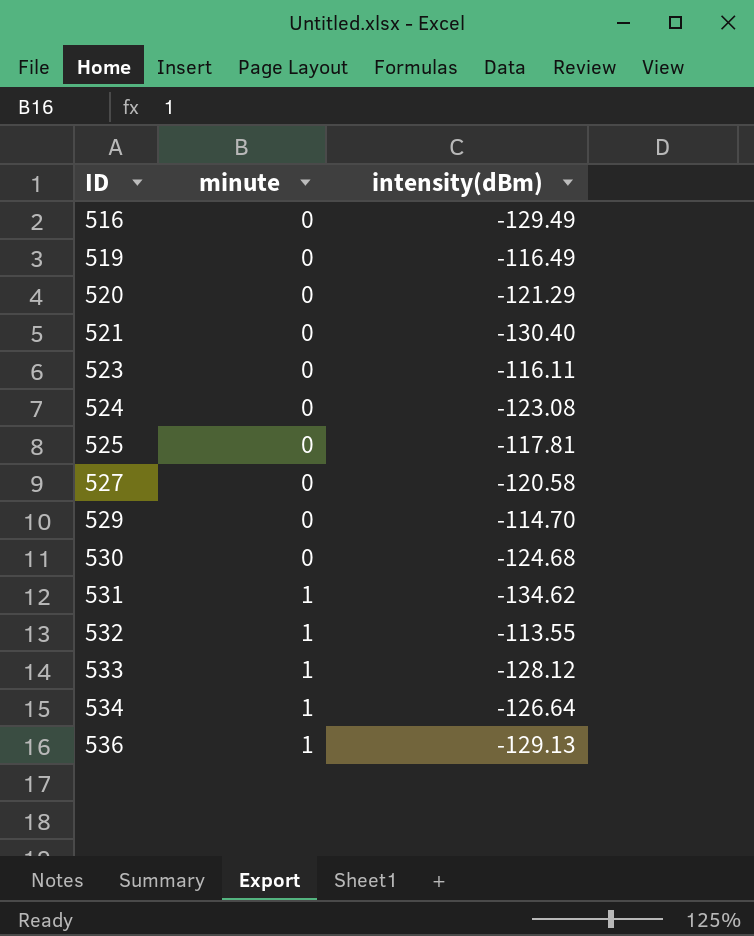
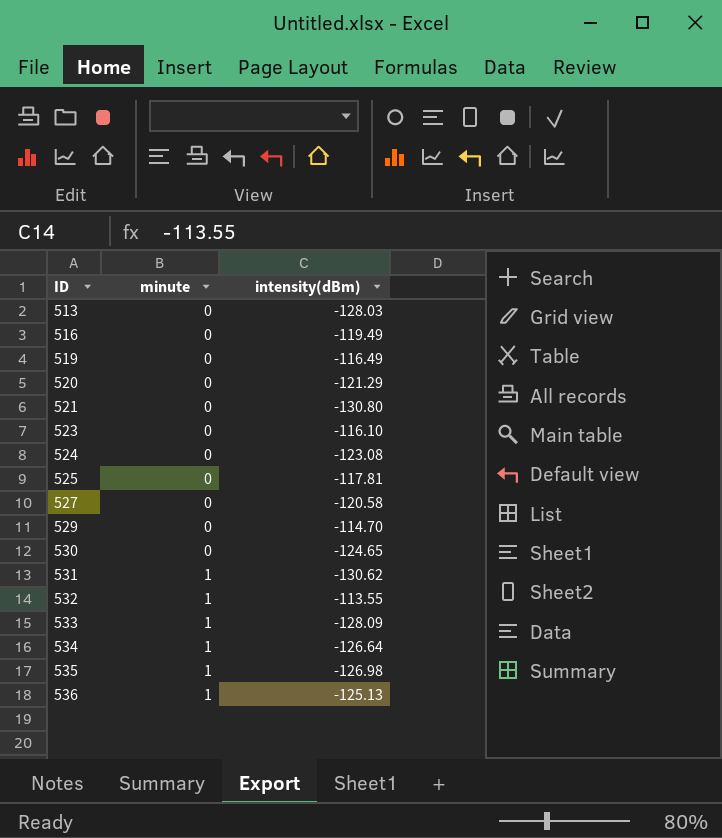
row 513: none -> 0 | -128.03
516 | intensity(dBm): -129.49 -> -119.49
521 | intensity(dBm): -130.40 -> -130.80
523 | intensity(dBm): -116.11 -> -116.10
530 | intensity(dBm): -124.68 -> -124.65
531 | intensity(dBm): -134.62 -> -130.62
533 | intensity(dBm): -128.12 -> -128.09
row 535: none -> 1 | -126.98
536 | intensity(dBm): -129.13 -> -125.13

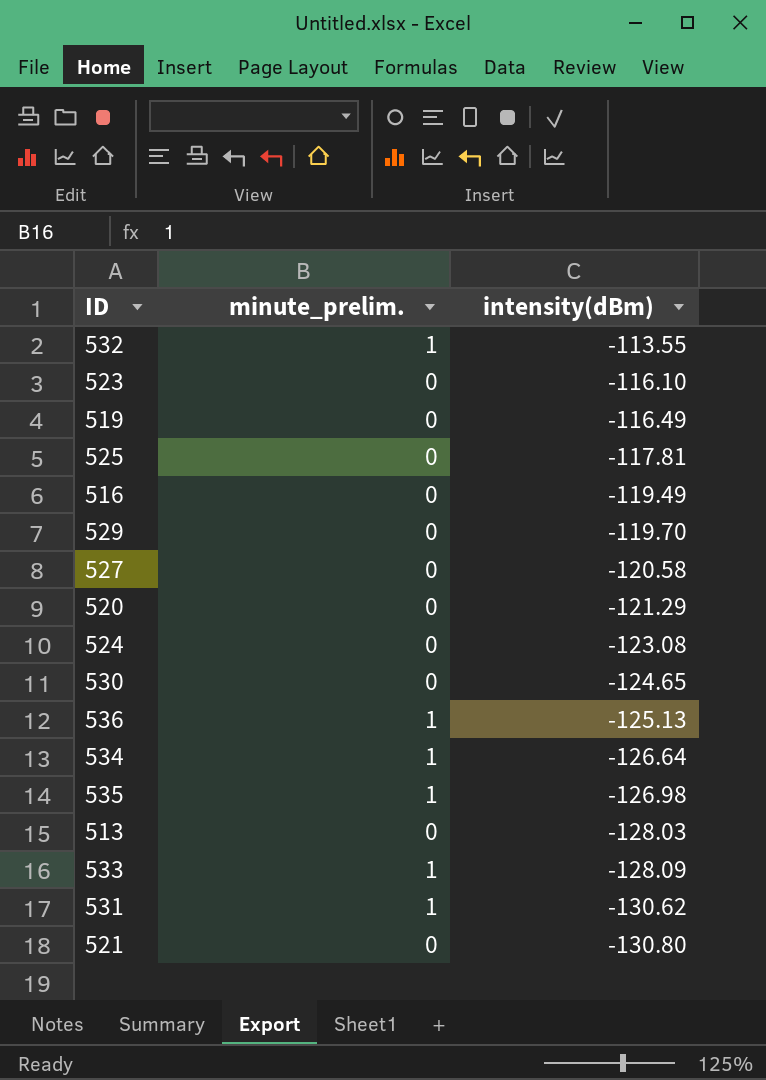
row order: ID ascending -> intensity(dBm) descending
column name: minute -> minute_prelim.
529 | intensity(dBm): -114.70 -> -119.70

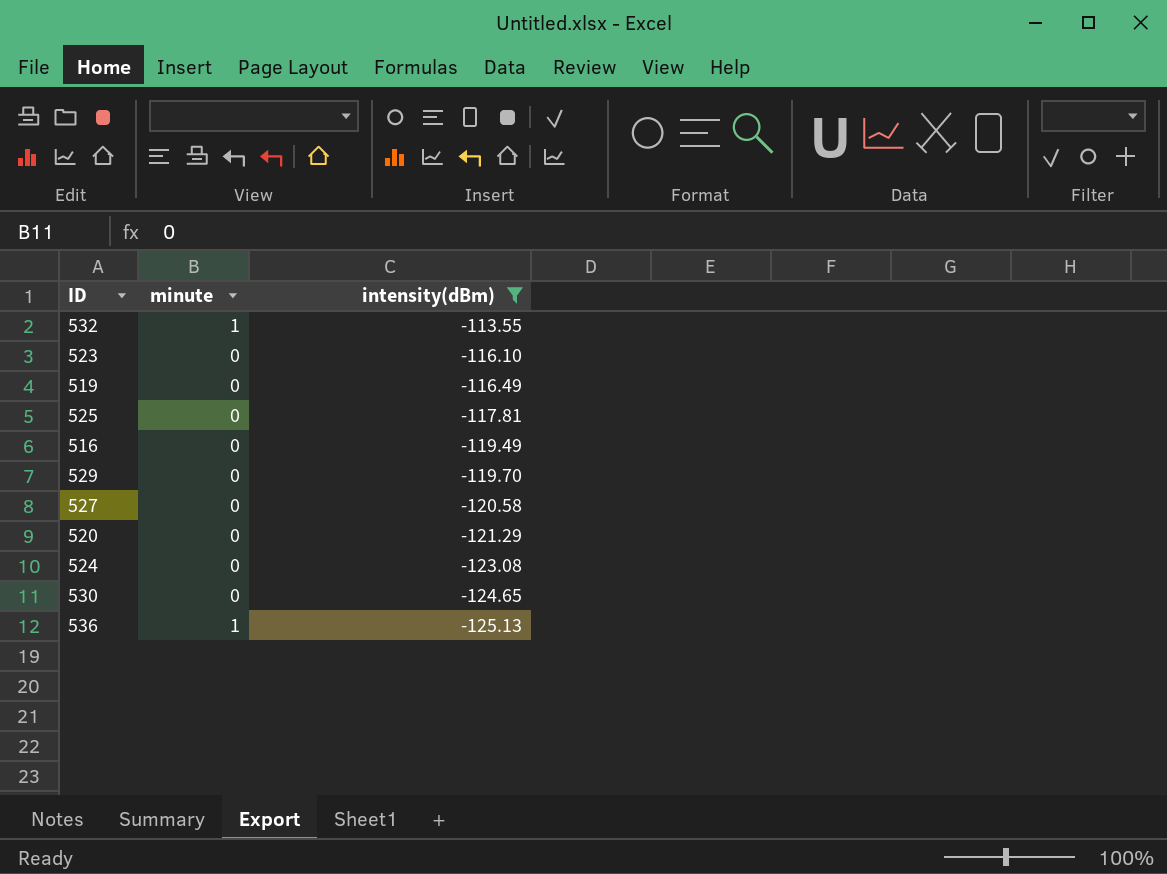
filter: none -> intensity(dBm) >= -125.13
column name: minute_prelim. -> minute

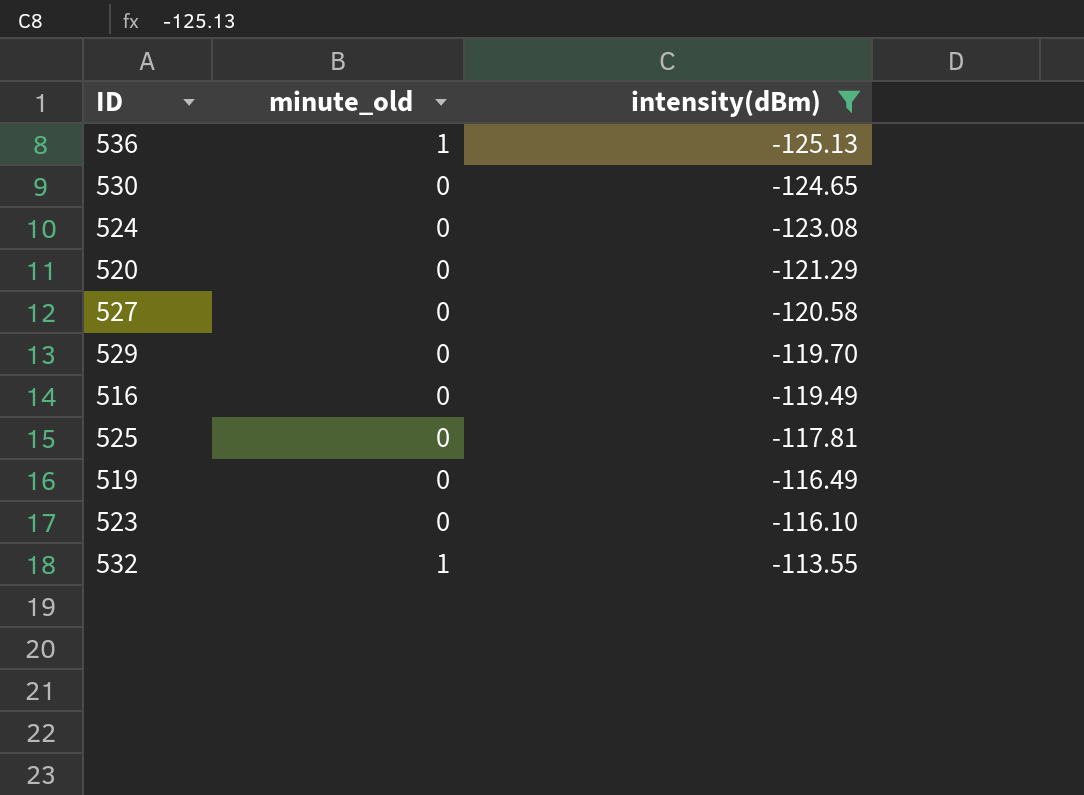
row order: intensity(dBm) descending -> intensity(dBm) ascending
column name: minute -> minute_old

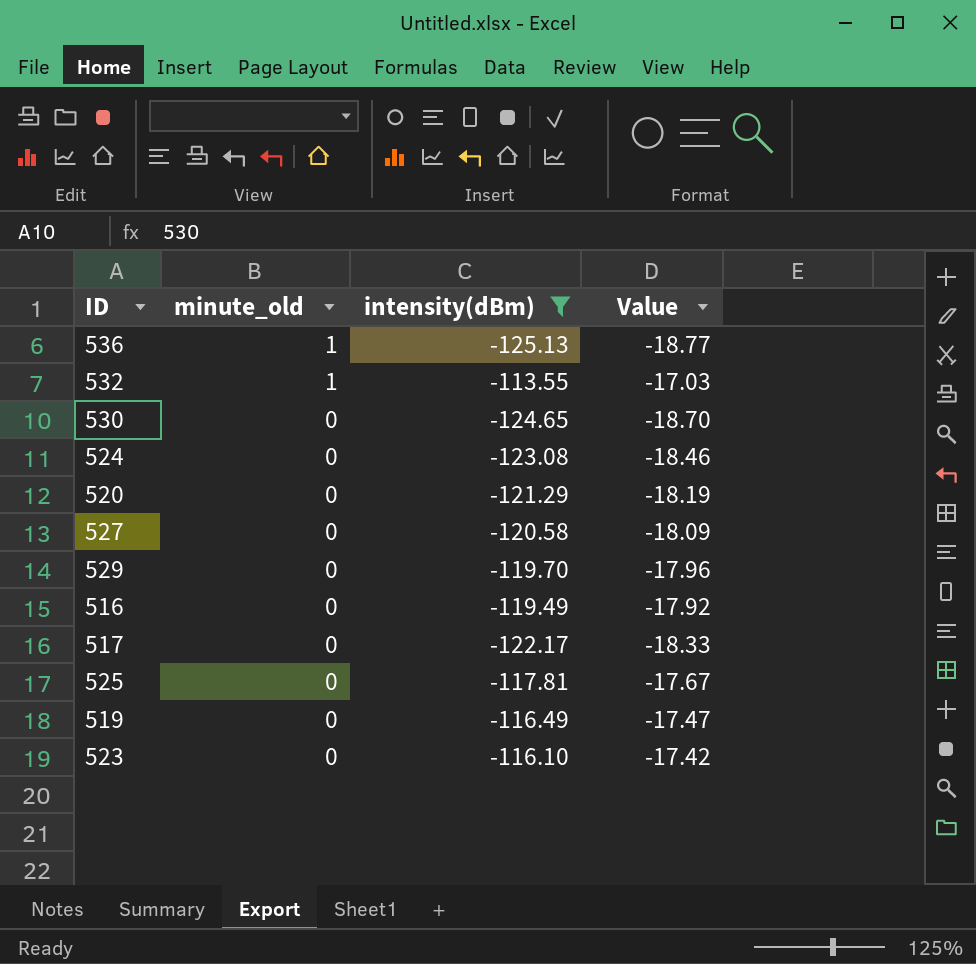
row order: intensity(dBm) ascending -> minute_old descending
column Value | formula: none -> [intensity(dBm)] * 0.15
row 517: none -> 0 | -122.17 | -18.33

